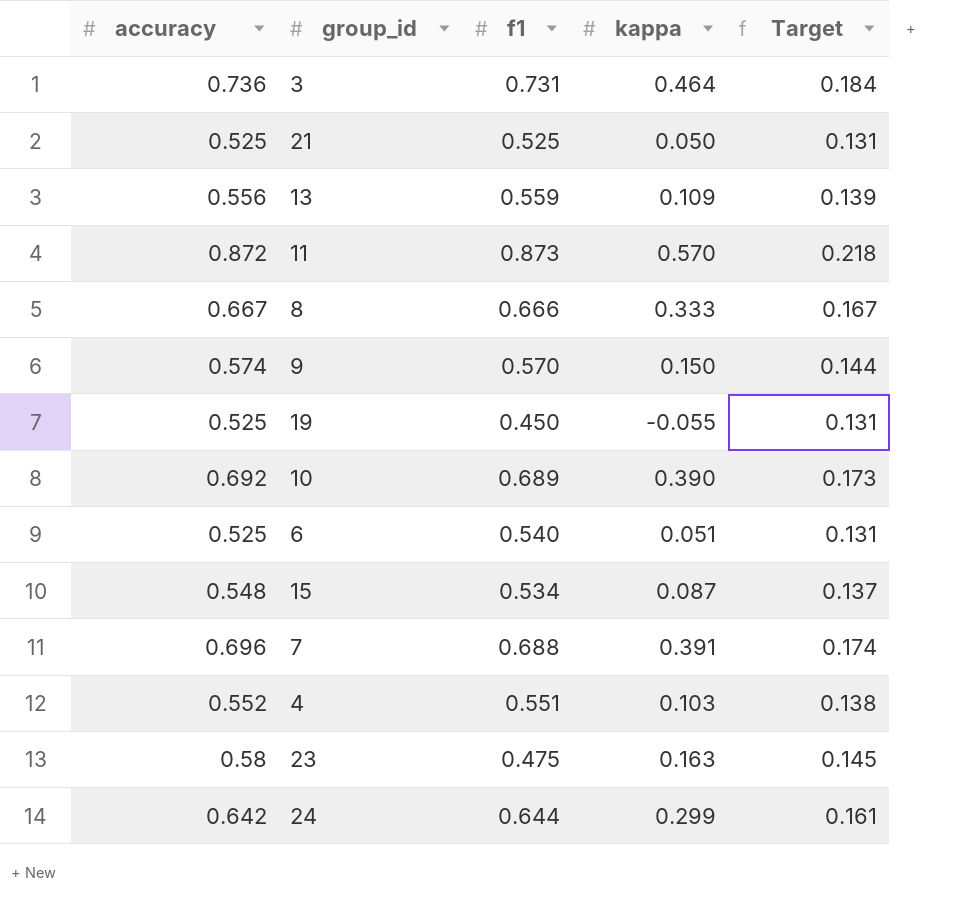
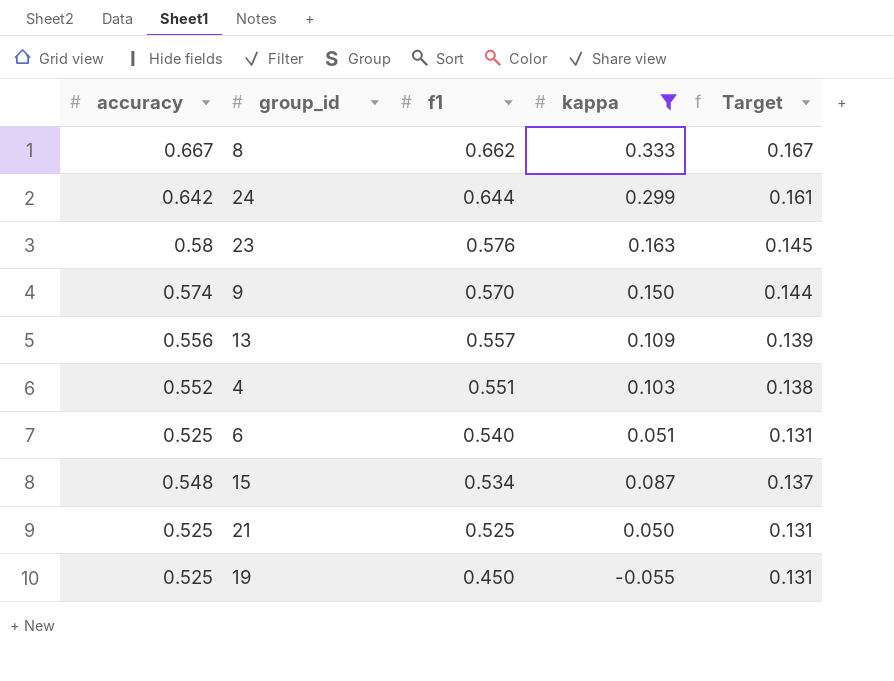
filter: none -> kappa <= 0.333
row order: none -> f1 descending
8 | f1: 0.666 -> 0.662
23 | f1: 0.475 -> 0.576
13 | f1: 0.559 -> 0.557

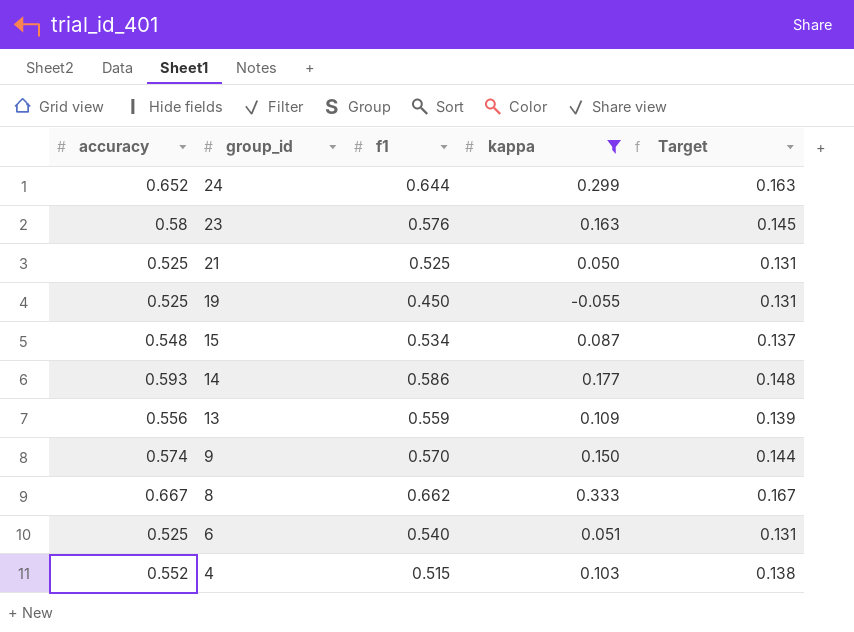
row order: f1 descending -> group_id descending
24 | accuracy: 0.642 -> 0.652
24 | Target: 0.161 -> 0.163
row 14: none -> 0.593 | 0.586 | 0.177 | 0.148
13 | f1: 0.557 -> 0.559
4 | f1: 0.551 -> 0.515

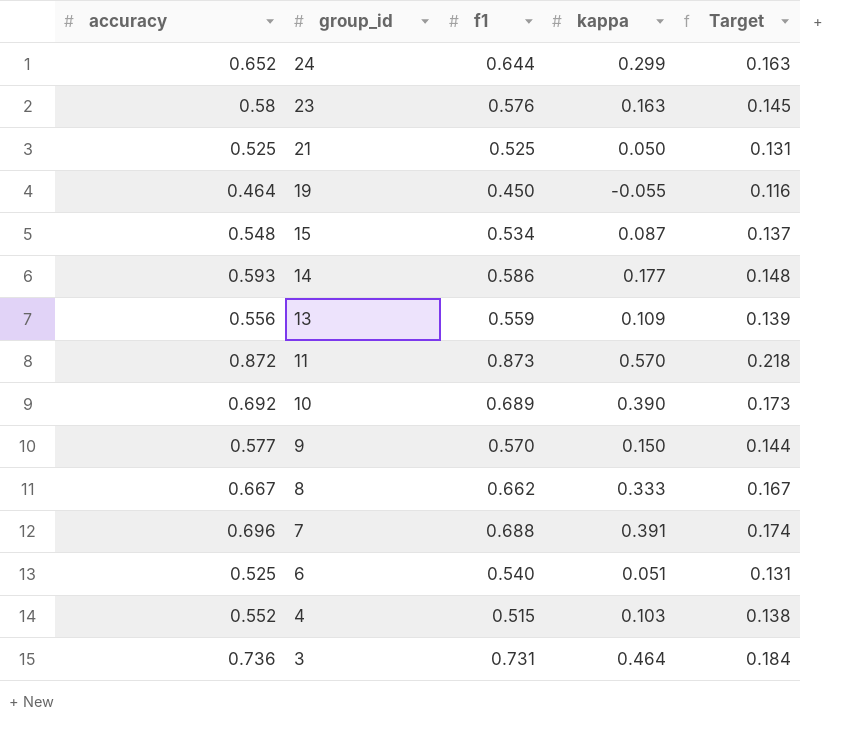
filter: kappa <= 0.333 -> none
19 | accuracy: 0.525 -> 0.464
19 | Target: 0.131 -> 0.116
9 | accuracy: 0.574 -> 0.577

